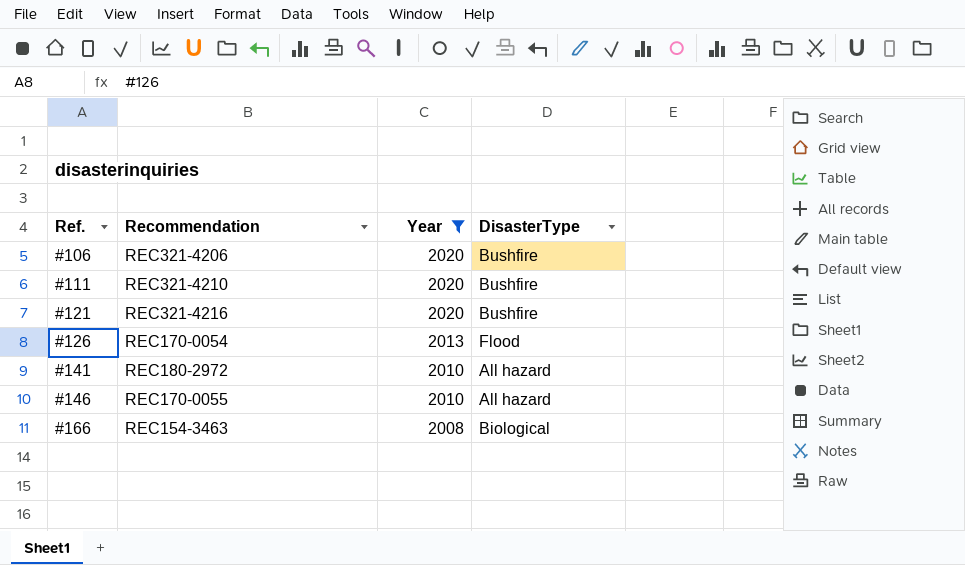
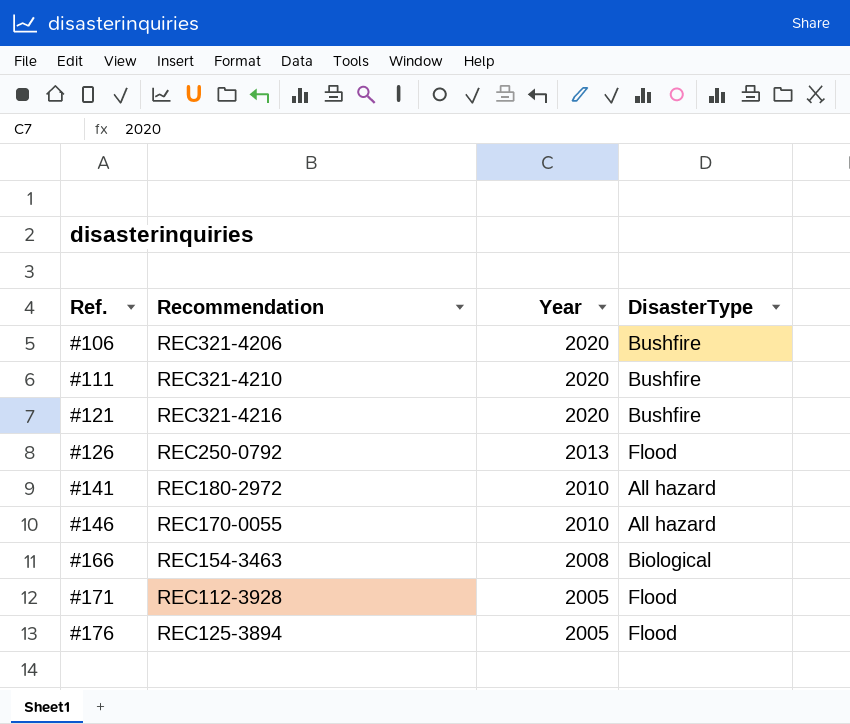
filter: Year != 2005 -> none
#126 | Recommendation: REC170-0054 -> REC250-0792

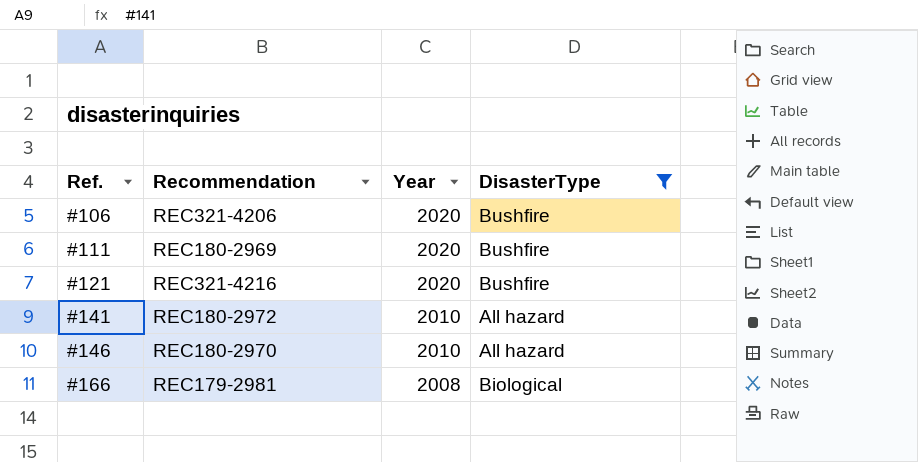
filter: none -> DisasterType != Flood
#111 | Recommendation: REC321-4210 -> REC180-2969
#146 | Recommendation: REC170-0055 -> REC180-2970
#166 | Recommendation: REC154-3463 -> REC179-2981

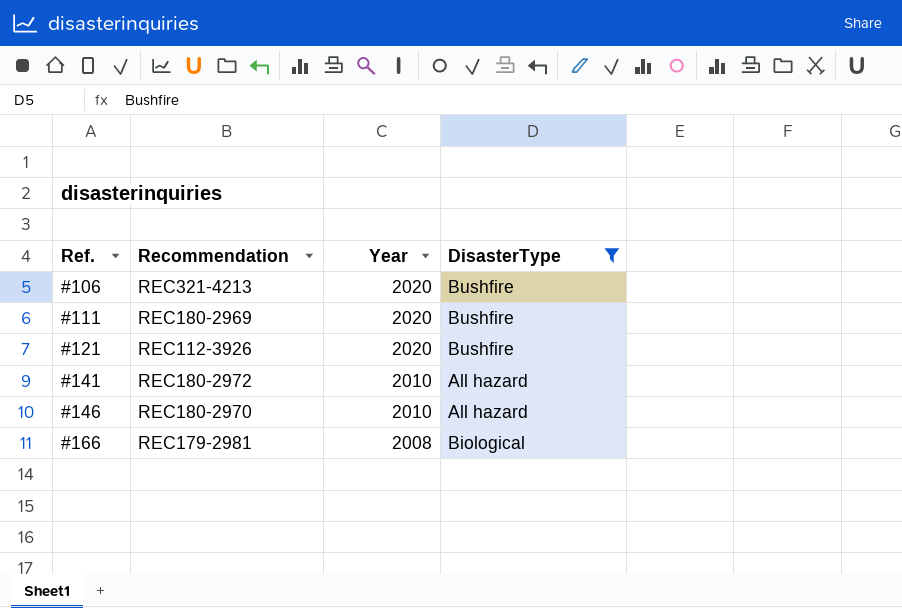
#106 | Recommendation: REC321-4206 -> REC321-4213
#121 | Recommendation: REC321-4216 -> REC112-3926

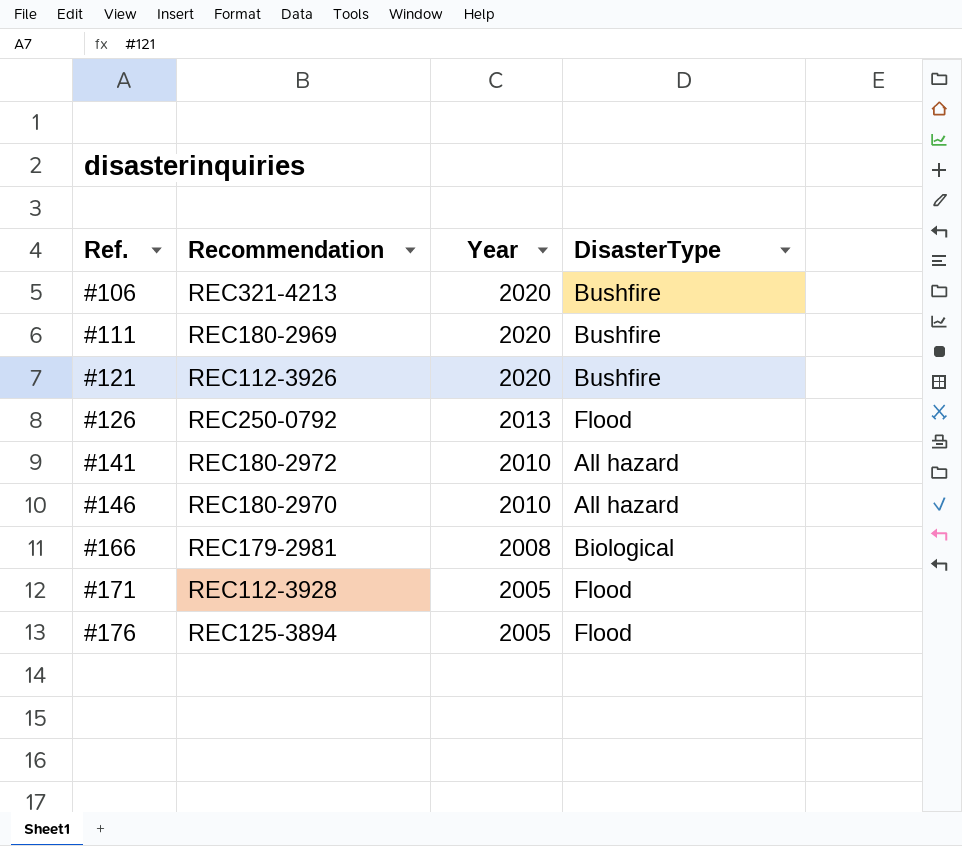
filter: DisasterType != Flood -> none

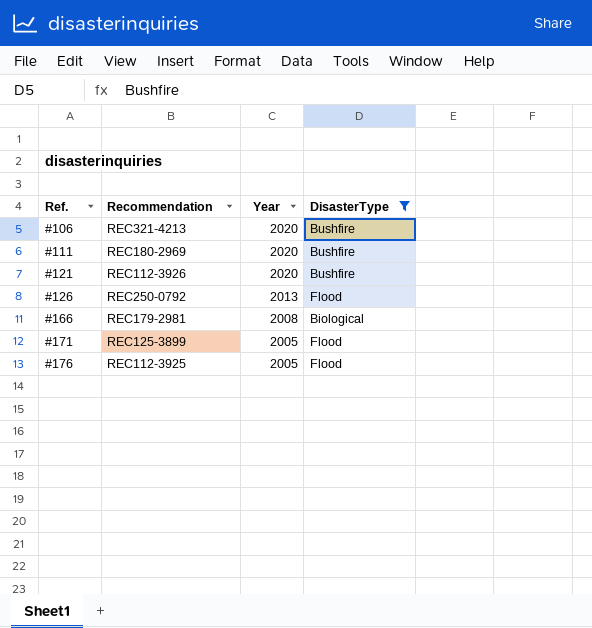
filter: none -> DisasterType != All hazard
#171 | Recommendation: REC112-3928 -> REC125-3899
#176 | Recommendation: REC125-3894 -> REC112-3925

